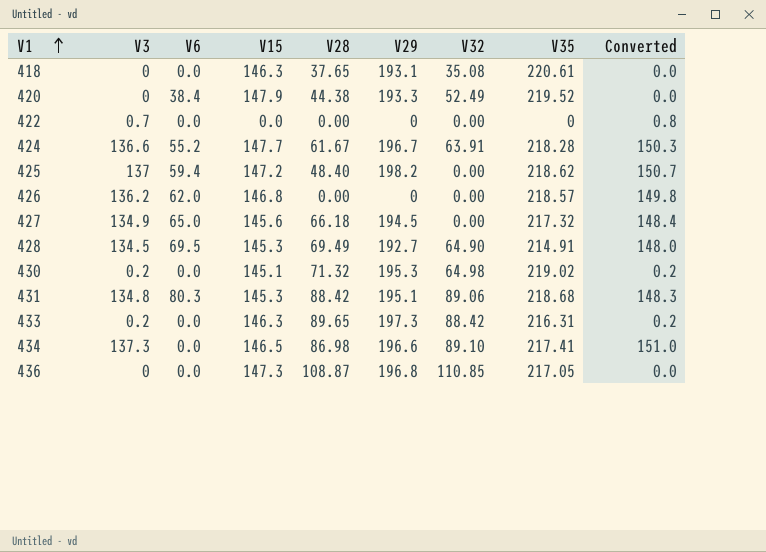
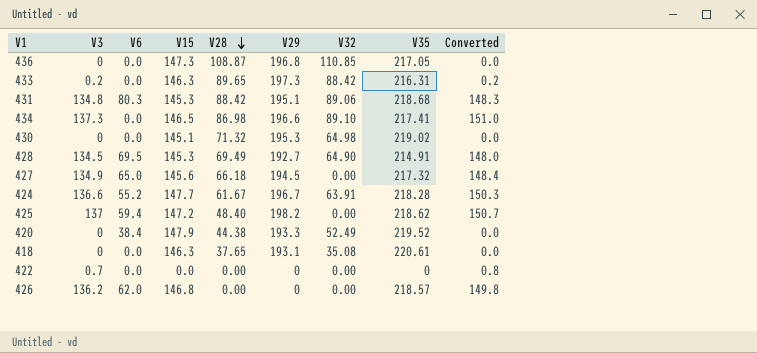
row order: V1 ascending -> V28 descending
430 | V3: 0.2 -> 0
430 | Converted: 0.2 -> 0.0

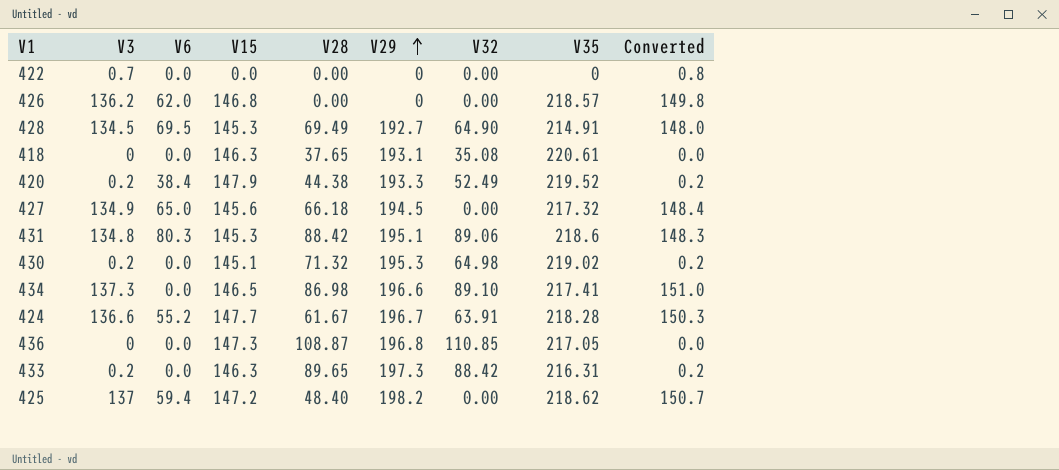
row order: V28 descending -> V29 ascending
420 | V3: 0 -> 0.2
420 | Converted: 0.0 -> 0.2
431 | V35: 218.68 -> 218.6
430 | V3: 0 -> 0.2
430 | Converted: 0.0 -> 0.2

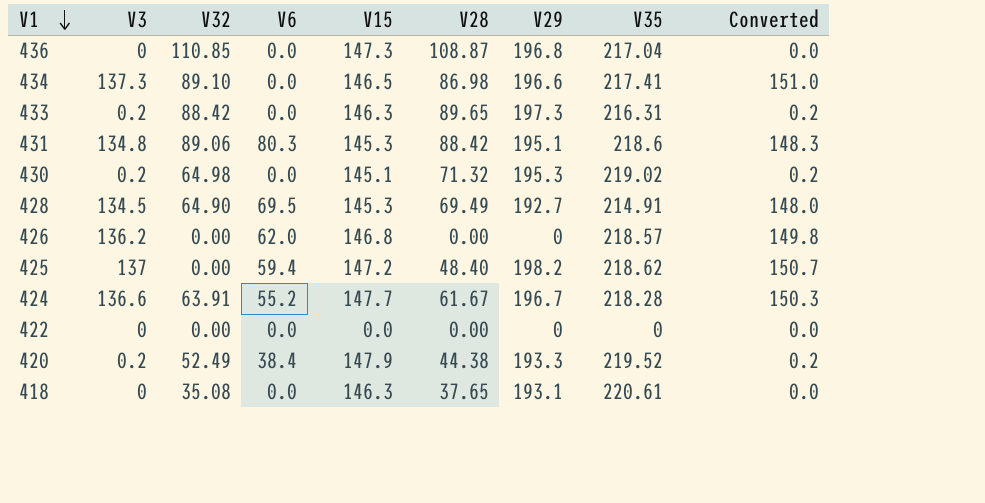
row order: V29 ascending -> V1 descending
column V32 | position: 7 -> 3
row 427: 134.9 | 65.0 | 145.6 | 66.18 | 194.5 | 0.00 | 217.32 | 148.4 -> none
436 | V35: 217.05 -> 217.04
422 | V3: 0.7 -> 0
422 | Converted: 0.8 -> 0.0

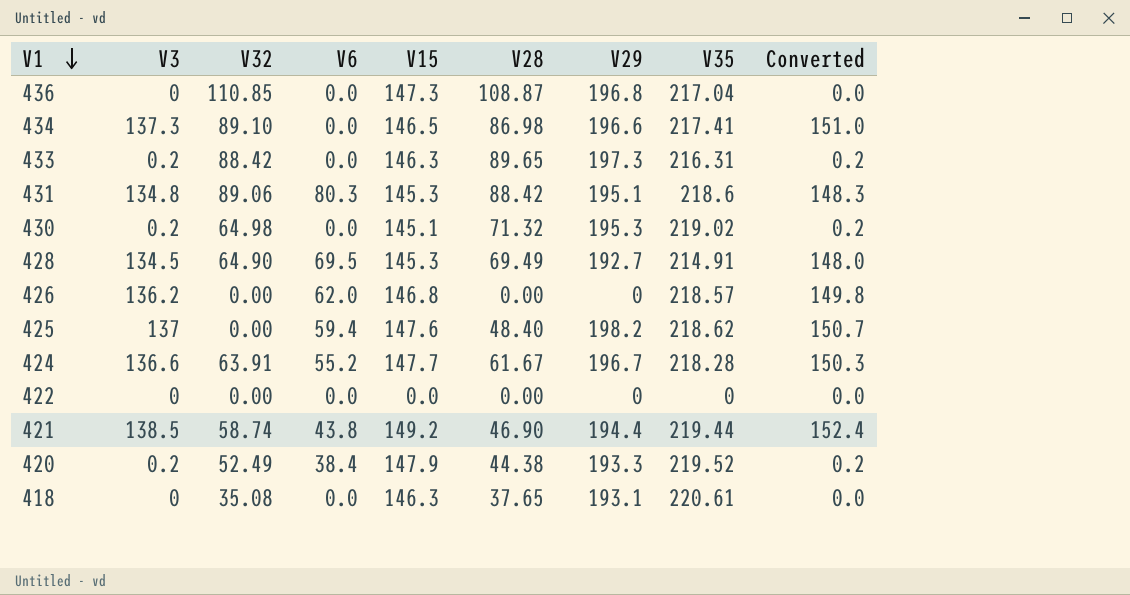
425 | V15: 147.2 -> 147.6
row 421: none -> 138.5 | 58.74 | 43.8 | 149.2 | 46.90 | 194.4 | 219.44 | 152.4

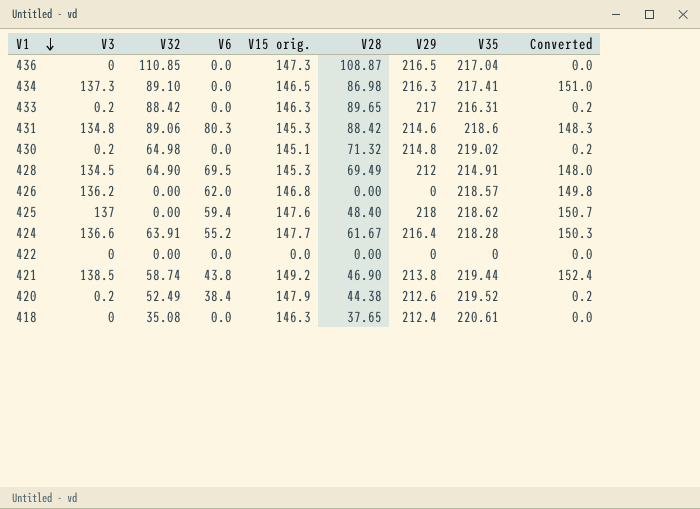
column name: V15 -> V15 orig.
436 | V29: 196.8 -> 216.5
434 | V29: 196.6 -> 216.3
433 | V29: 197.3 -> 217
431 | V29: 195.1 -> 214.6
430 | V29: 195.3 -> 214.8
428 | V29: 192.7 -> 212
425 | V29: 198.2 -> 218
424 | V29: 196.7 -> 216.4
421 | V29: 194.4 -> 213.8
420 | V29: 193.3 -> 212.6
418 | V29: 193.1 -> 212.4

